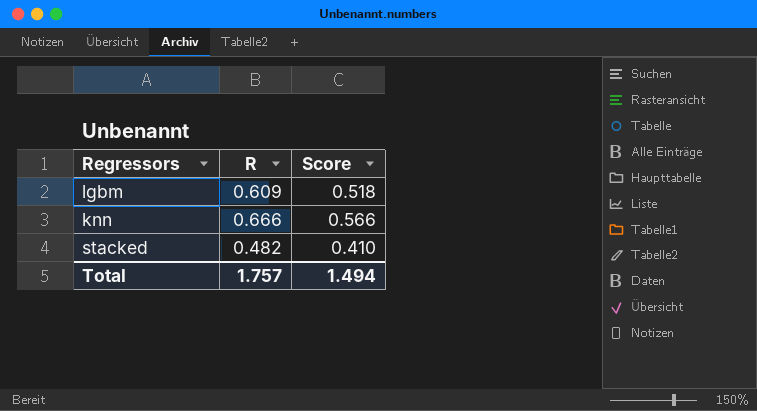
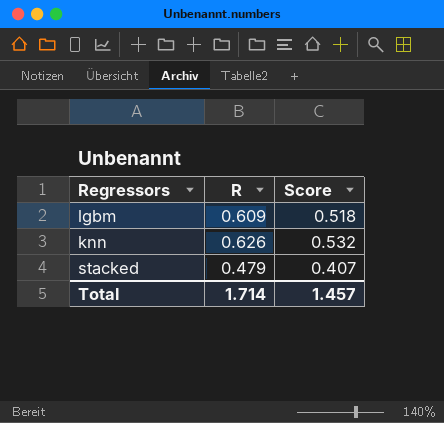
knn | R: 0.666 -> 0.626
knn | Score: 0.566 -> 0.532
stacked | R: 0.482 -> 0.479
stacked | Score: 0.410 -> 0.407
Total | R: 1.757 -> 1.714
Total | Score: 1.494 -> 1.457

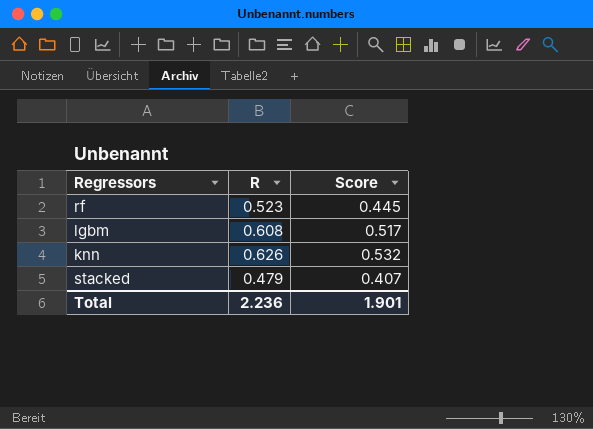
row rf: none -> 0.523 | 0.445
lgbm | R: 0.609 -> 0.608
lgbm | Score: 0.518 -> 0.517
Total | R: 1.714 -> 2.236
Total | Score: 1.457 -> 1.901

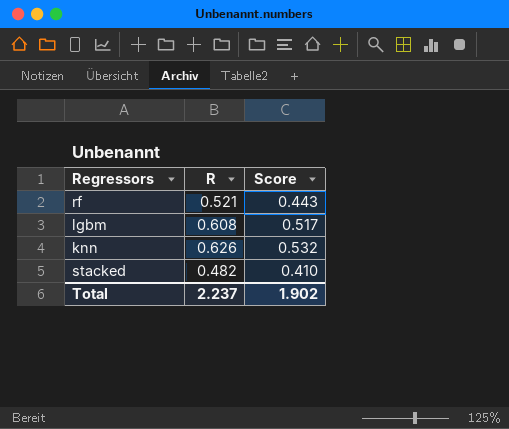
rf | R: 0.523 -> 0.521
rf | Score: 0.445 -> 0.443
stacked | R: 0.479 -> 0.482
stacked | Score: 0.407 -> 0.410
Total | R: 2.236 -> 2.237
Total | Score: 1.901 -> 1.902

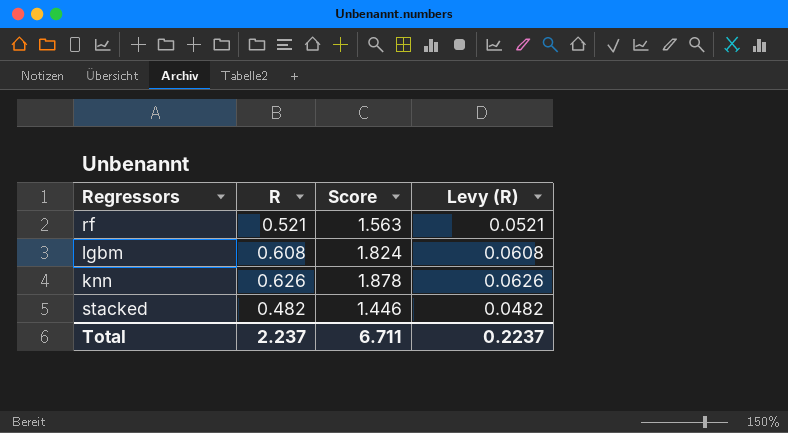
column Score | formula: [R] * 0.85 -> [R] * 3
column Levy (R) | formula: none -> [R] * 0.1
Total | Score: 1.902 -> 6.711

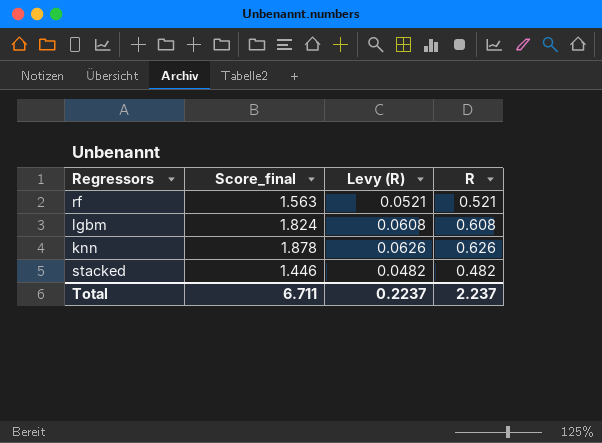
column name: Score -> Score_final
column R | position: 2 -> 4

